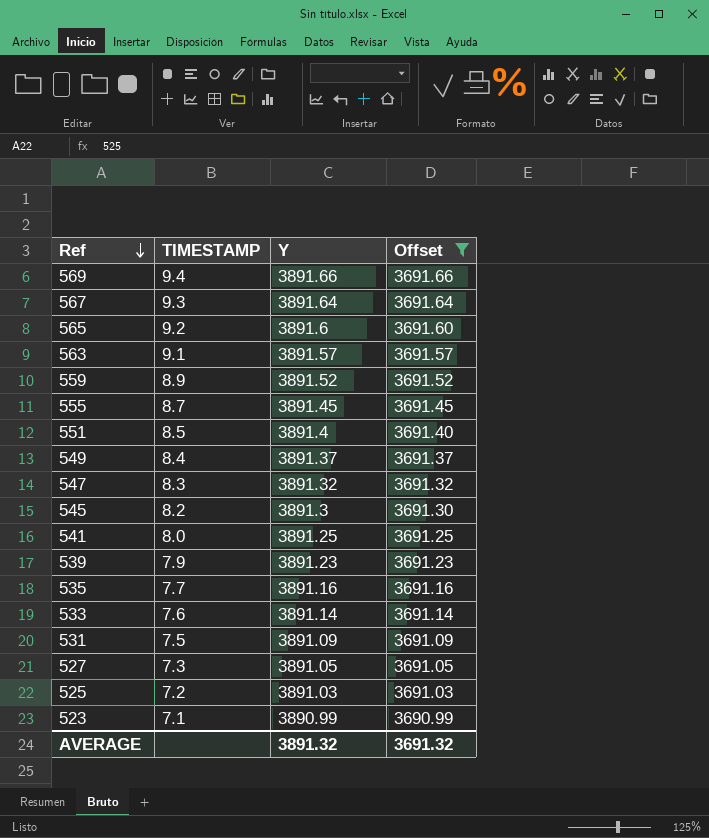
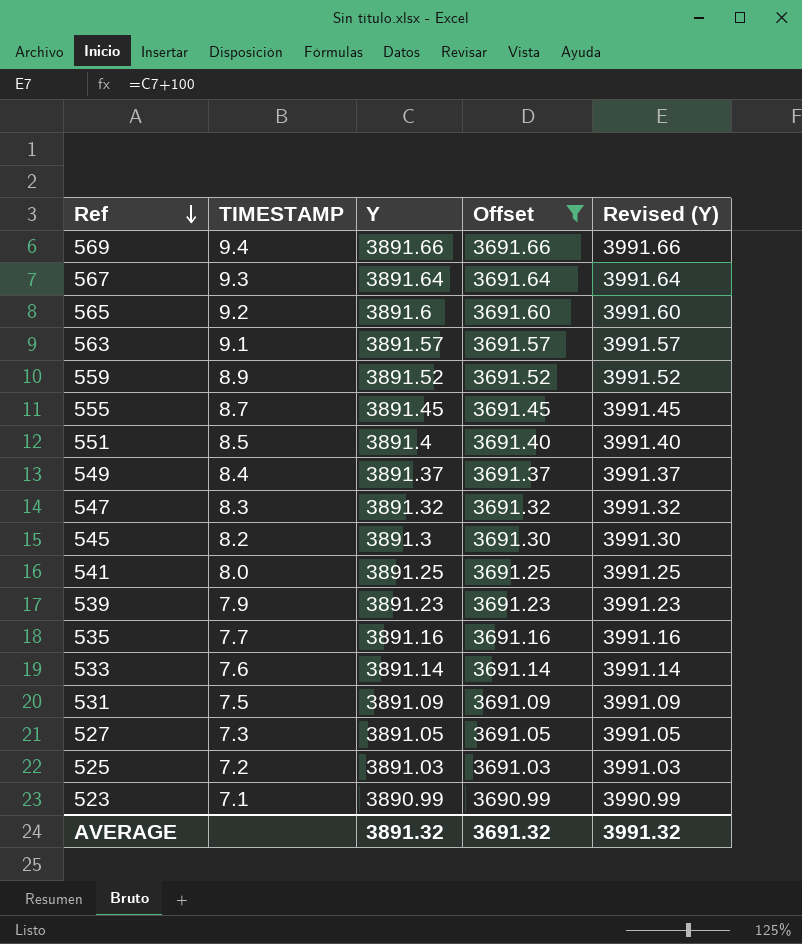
column Revised (Y) | formula: none -> [Y] + 100

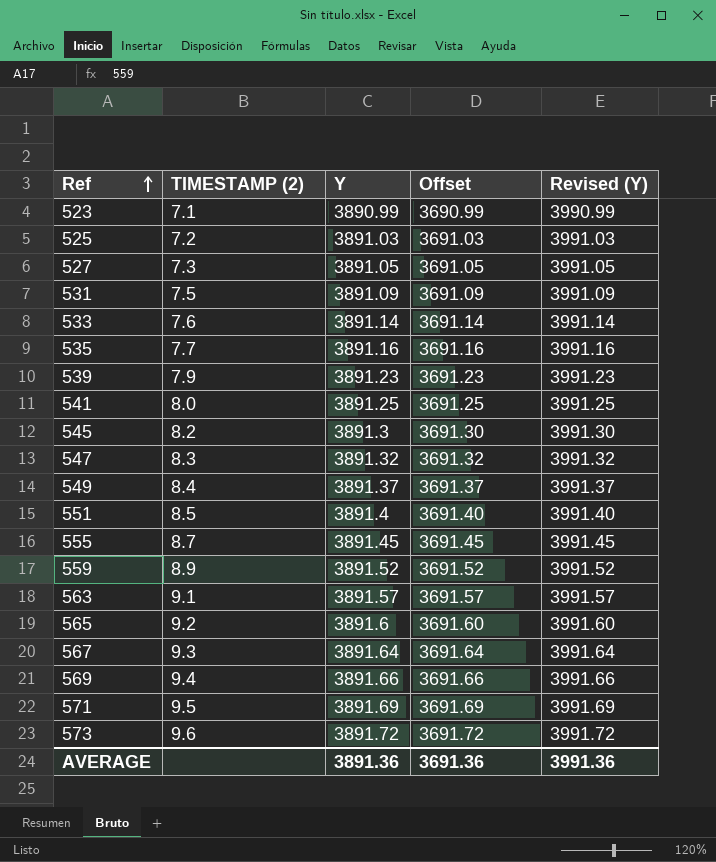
filter: Offset <= 3691.66 -> none
row order: Ref descending -> Ref ascending
column name: TIMESTAMP -> TIMESTAMP (2)
AVERAGE | Y: 3891.32 -> 3891.36
AVERAGE | Offset: 3691.32 -> 3691.36
AVERAGE | Revised (Y): 3991.32 -> 3991.36

